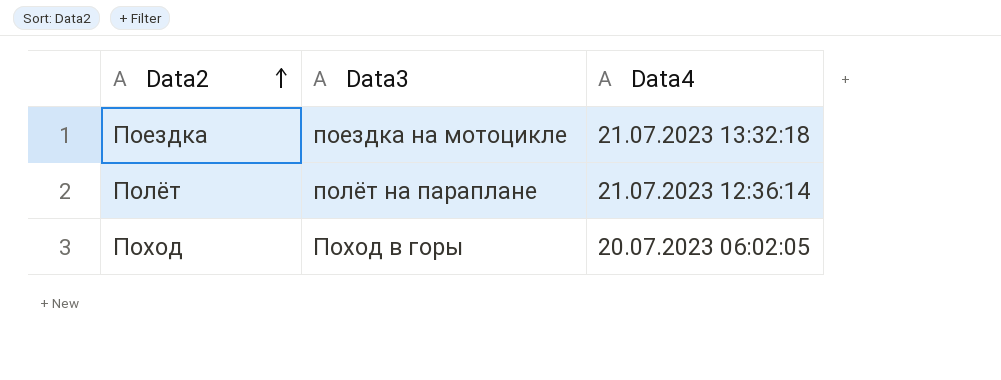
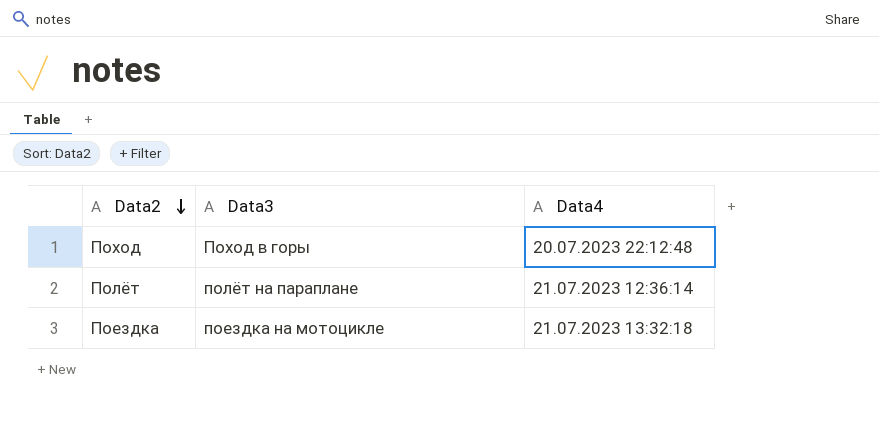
row order: Data2 ascending -> Data2 descending
Поход | Data4: 20.07.2023 06:02:05 -> 20.07.2023 22:12:48

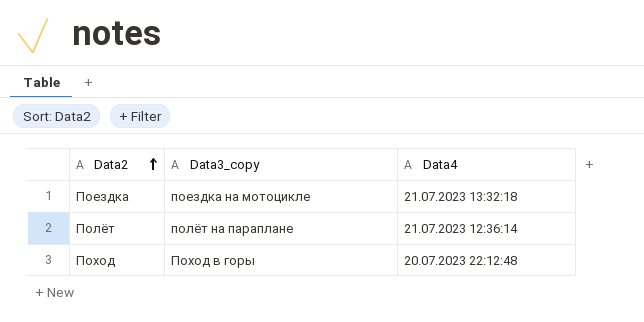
row order: Data2 descending -> Data2 ascending
column name: Data3 -> Data3_copy

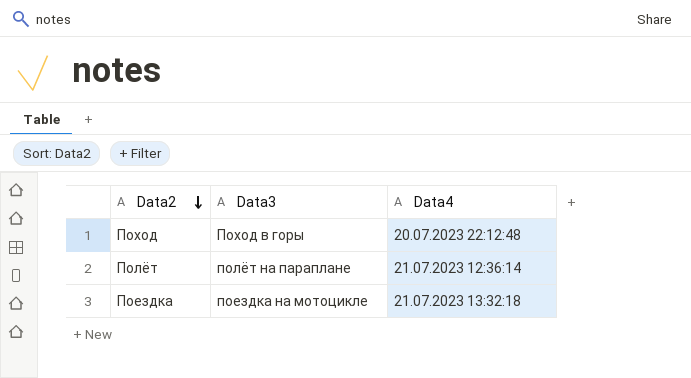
row order: Data2 ascending -> Data2 descending
column name: Data3_copy -> Data3

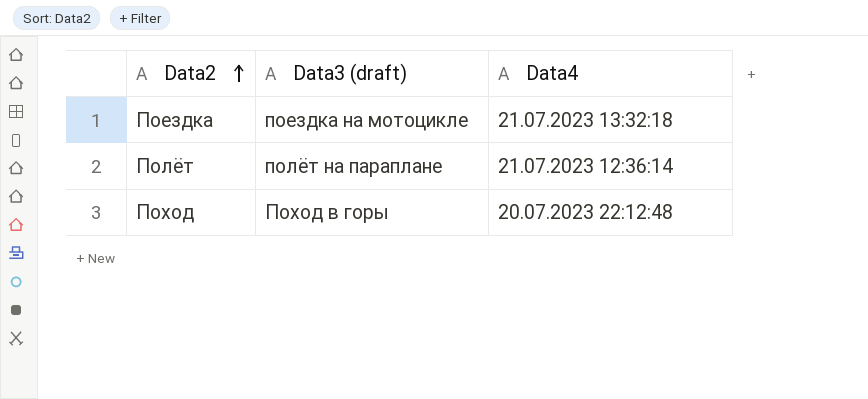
row order: Data2 descending -> Data2 ascending
column name: Data3 -> Data3 (draft)

